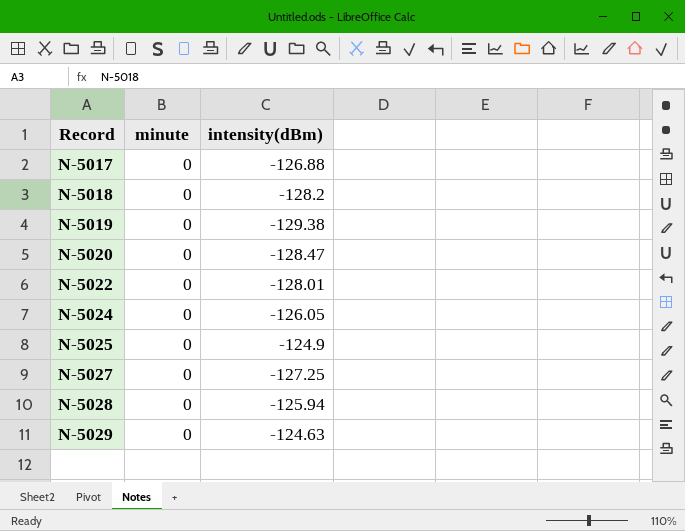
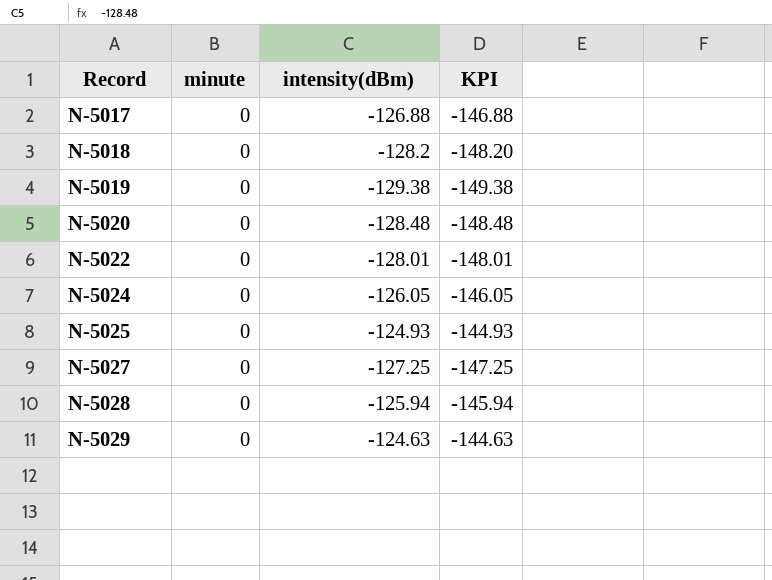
column KPI | formula: none -> [intensity(dBm)] - 20
N-5020 | intensity(dBm): -128.47 -> -128.48
N-5025 | intensity(dBm): -124.9 -> -124.93

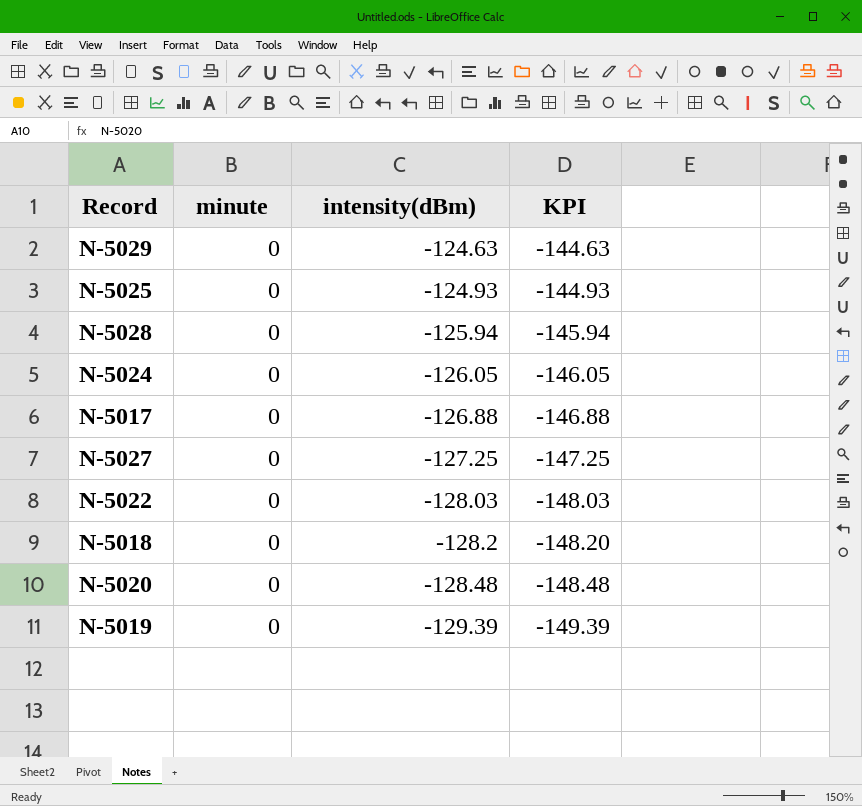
row order: Record ascending -> intensity(dBm) descending
N-5022 | intensity(dBm): -128.01 -> -128.03
N-5022 | KPI: -148.01 -> -148.03
N-5019 | intensity(dBm): -129.38 -> -129.39
N-5019 | KPI: -149.38 -> -149.39

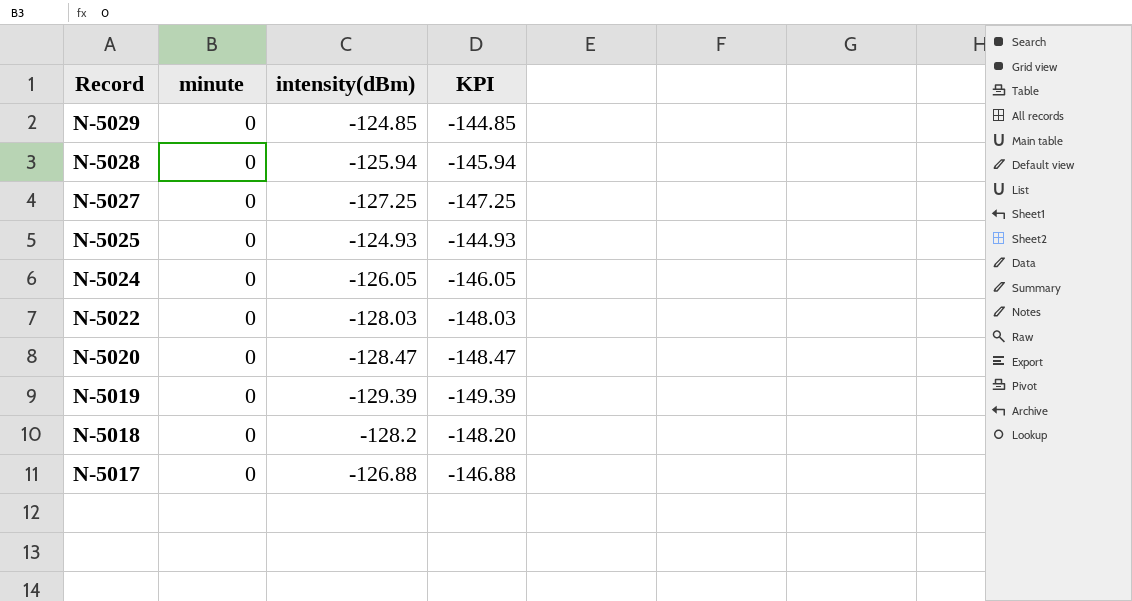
row order: intensity(dBm) descending -> Record descending
N-5029 | intensity(dBm): -124.63 -> -124.85
N-5029 | KPI: -144.63 -> -144.85
N-5020 | intensity(dBm): -128.48 -> -128.47
N-5020 | KPI: -148.48 -> -148.47

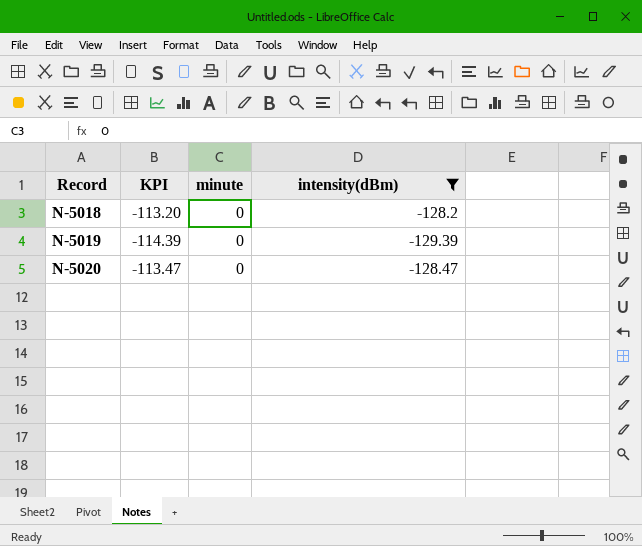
filter: none -> intensity(dBm) <= -128.2
row order: Record descending -> Record ascending
column KPI | formula: [intensity(dBm)] - 20 -> [intensity(dBm)] + 15
column KPI | position: 4 -> 2

